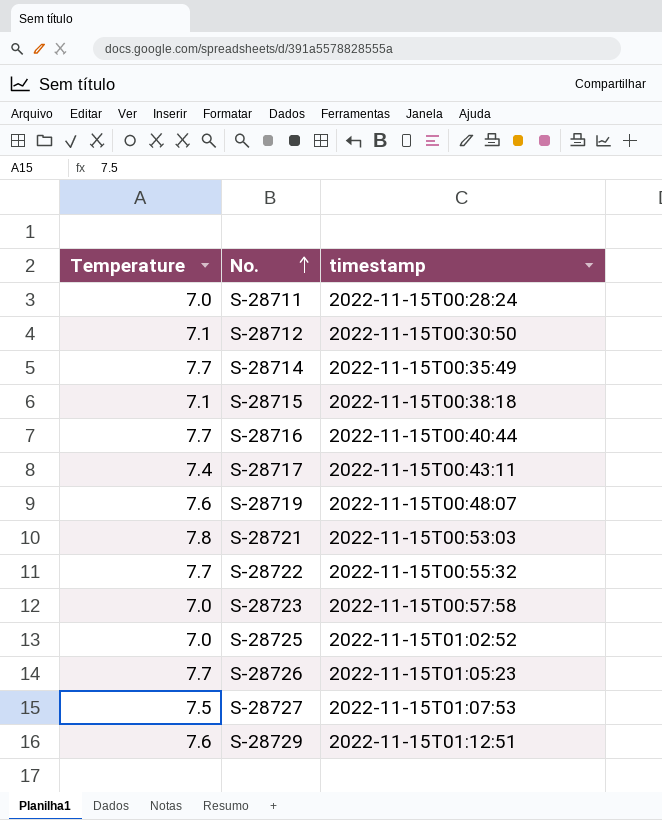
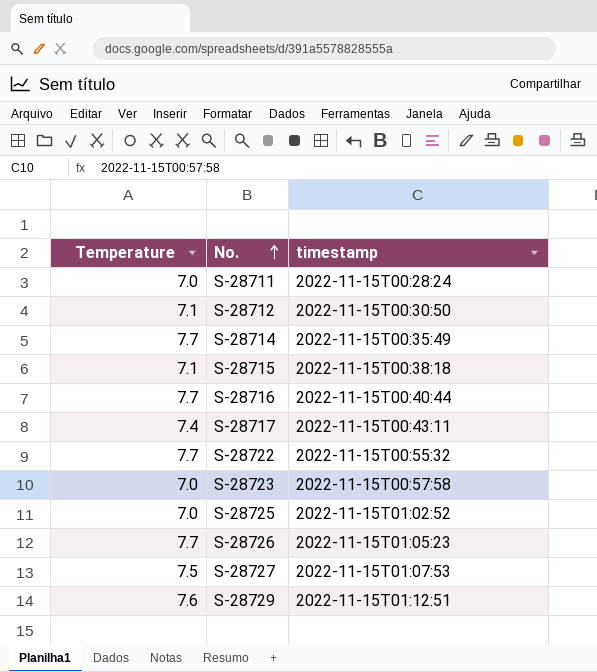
row S-28719: 7.6 | 2022-11-15T00:48:07 -> none
row S-28721: 7.8 | 2022-11-15T00:53:03 -> none

